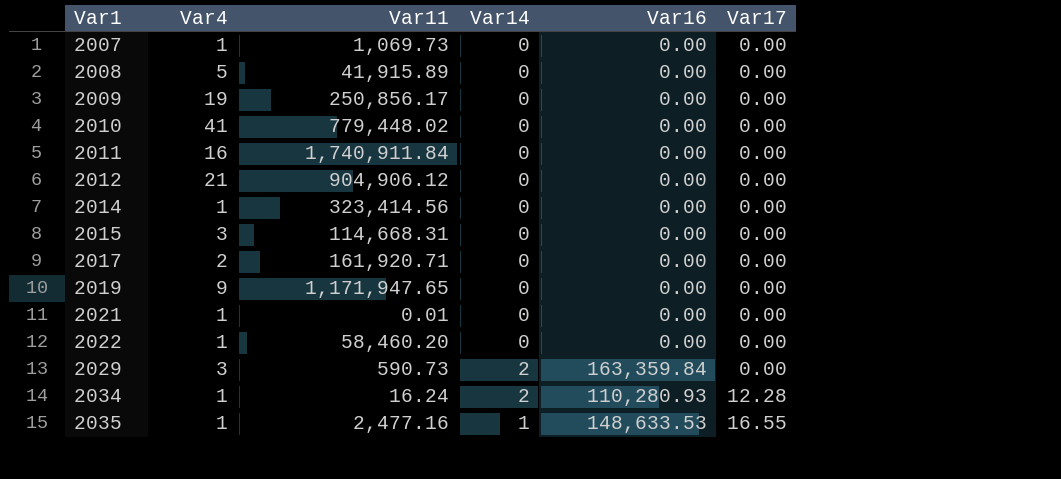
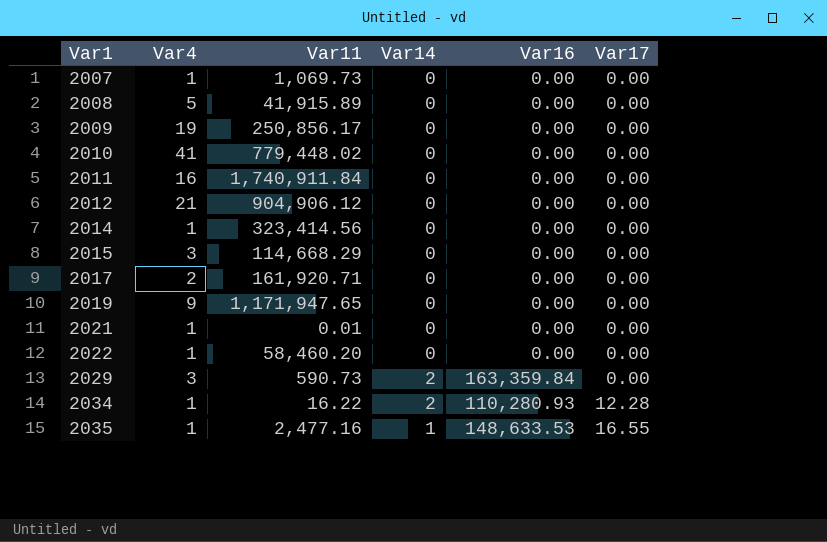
2015 | Var11: 114,668.31 -> 114,668.29
2034 | Var11: 16.24 -> 16.22

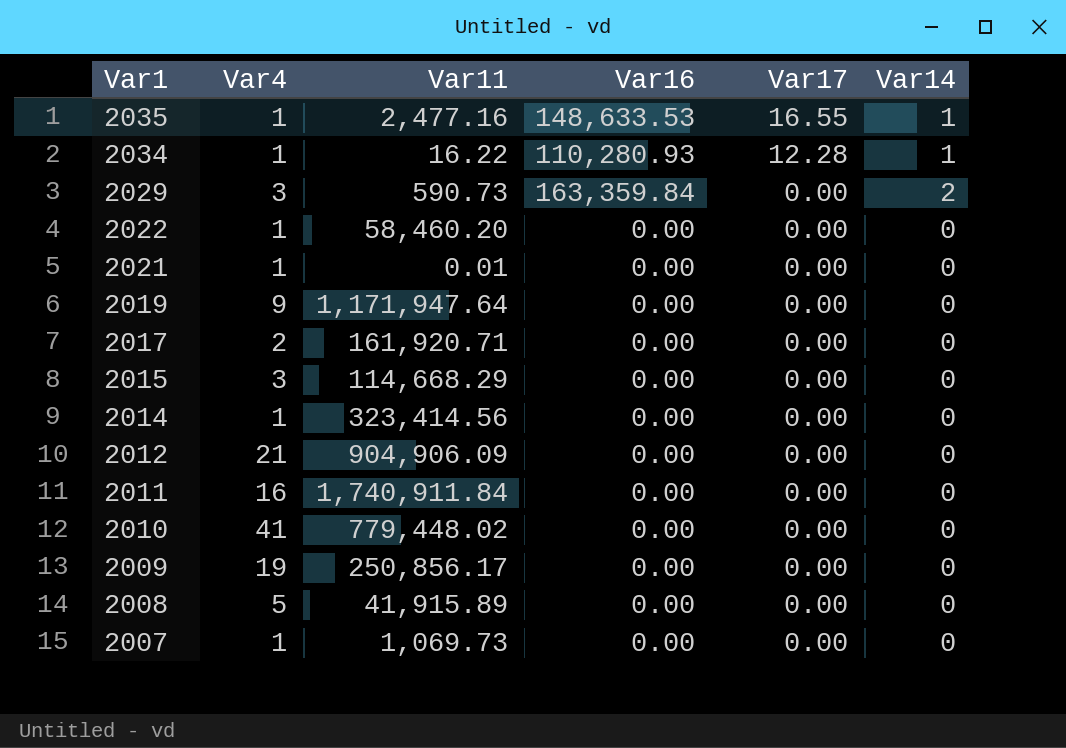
row order: Var1 ascending -> Var1 descending
column Var14 | position: 4 -> 6
2034 | Var14: 2 -> 1
2019 | Var11: 1,171,947.65 -> 1,171,947.64
2012 | Var11: 904,906.12 -> 904,906.09

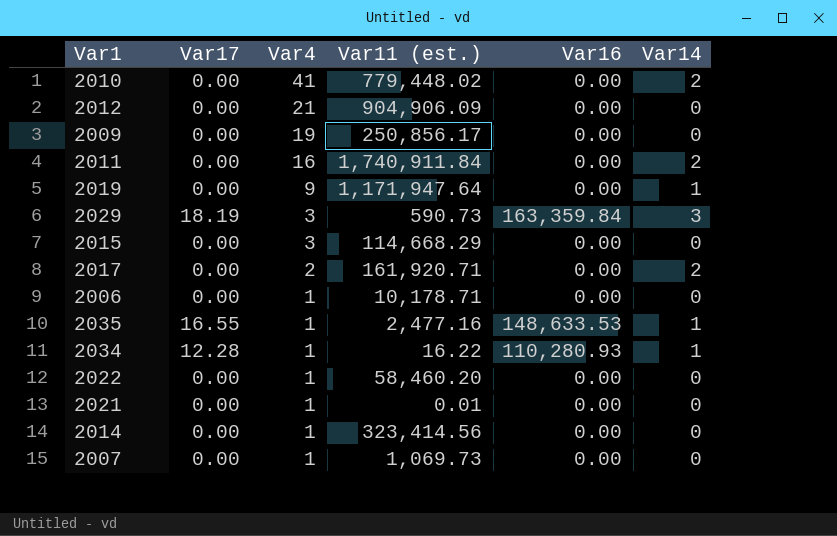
row order: Var1 descending -> Var4 descending
column Var17 | position: 5 -> 2
column name: Var11 -> Var11 (est.)
row 2008: 5 | 41,915.89 | 0.00 | 0.00 | 0 -> none
2010 | Var14: 0 -> 2
2011 | Var14: 0 -> 2
2019 | Var14: 0 -> 1
2029 | Var17: 0.00 -> 18.19
2029 | Var14: 2 -> 3
2017 | Var14: 0 -> 2
row 2006: none -> 0.00 | 1 | 10,178.71 | 0.00 | 0

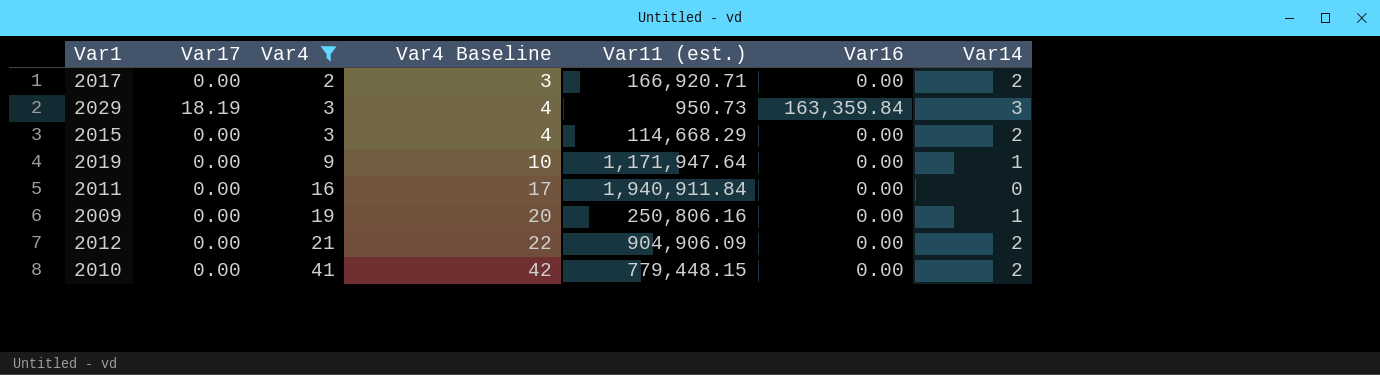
filter: none -> Var4 != 1
row order: Var4 descending -> Var4 ascending
column Var4 Baseline | formula: none -> [Var4] + 1
2017 | Var11 (est.): 161,920.71 -> 166,920.71
2029 | Var11 (est.): 590.73 -> 950.73
2015 | Var14: 0 -> 2
2011 | Var11 (est.): 1,740,911.84 -> 1,940,911.84
2011 | Var14: 2 -> 0
2009 | Var11 (est.): 250,856.17 -> 250,806.16
2009 | Var14: 0 -> 1
2012 | Var14: 0 -> 2
2010 | Var11 (est.): 779,448.02 -> 779,448.15

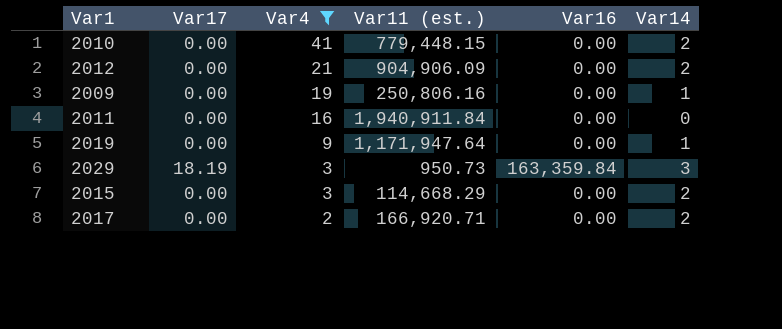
row order: Var4 ascending -> Var4 descending
column Var4 Baseline | formula: [Var4] + 1 -> none

